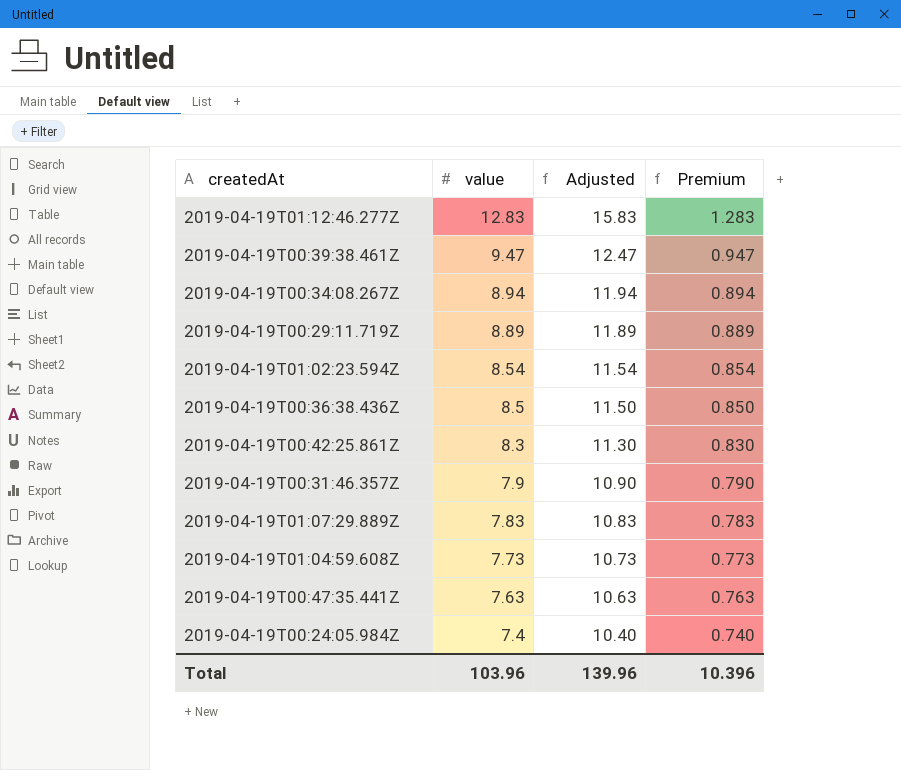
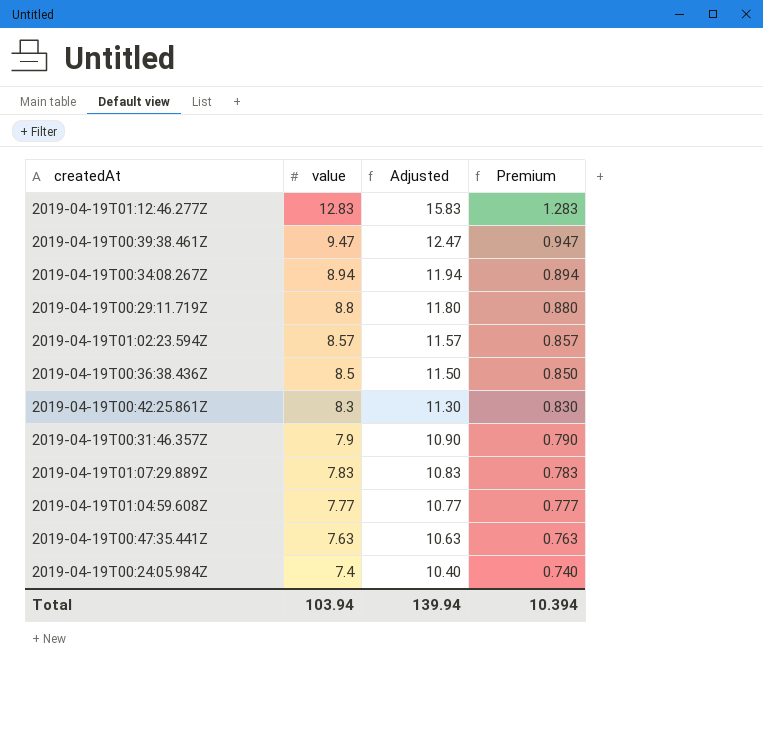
2019-04-19T00:29:11.719Z | value: 8.89 -> 8.8
2019-04-19T00:29:11.719Z | Adjusted: 11.89 -> 11.80
2019-04-19T00:29:11.719Z | Premium: 0.889 -> 0.880
2019-04-19T01:02:23.594Z | value: 8.54 -> 8.57
2019-04-19T01:02:23.594Z | Adjusted: 11.54 -> 11.57
2019-04-19T01:02:23.594Z | Premium: 0.854 -> 0.857
2019-04-19T01:04:59.608Z | value: 7.73 -> 7.77
2019-04-19T01:04:59.608Z | Adjusted: 10.73 -> 10.77
2019-04-19T01:04:59.608Z | Premium: 0.773 -> 0.777
Total | value: 103.96 -> 103.94
Total | Adjusted: 139.96 -> 139.94
Total | Premium: 10.396 -> 10.394

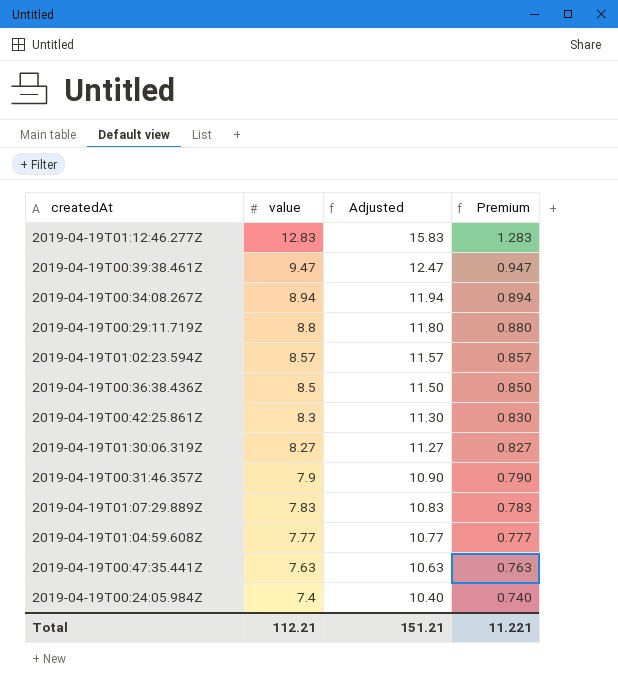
row 2019-04-19T01:30:06.319Z: none -> 8.27 | 11.27 | 0.827
Total | value: 103.94 -> 112.21
Total | Adjusted: 139.94 -> 151.21
Total | Premium: 10.394 -> 11.221

